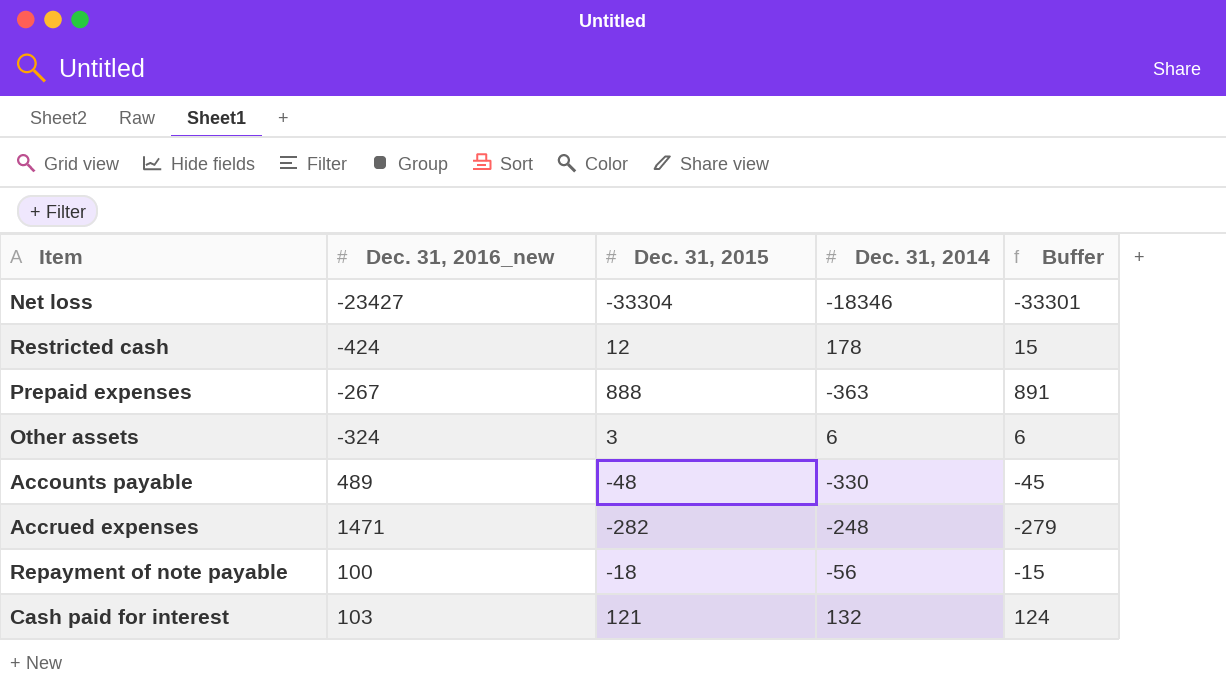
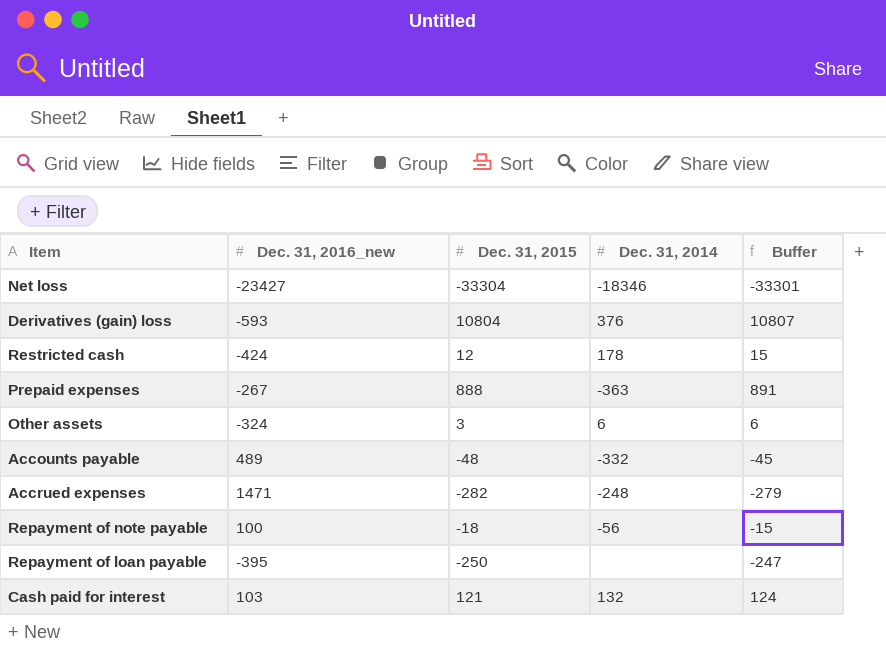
row Derivatives (gain) loss: none -> -593 | 10804 | 376 | 10807
Accounts payable | Dec. 31, 2014: -330 -> -332
row Repayment of loan payable: none -> -395 | -250 | none | -247

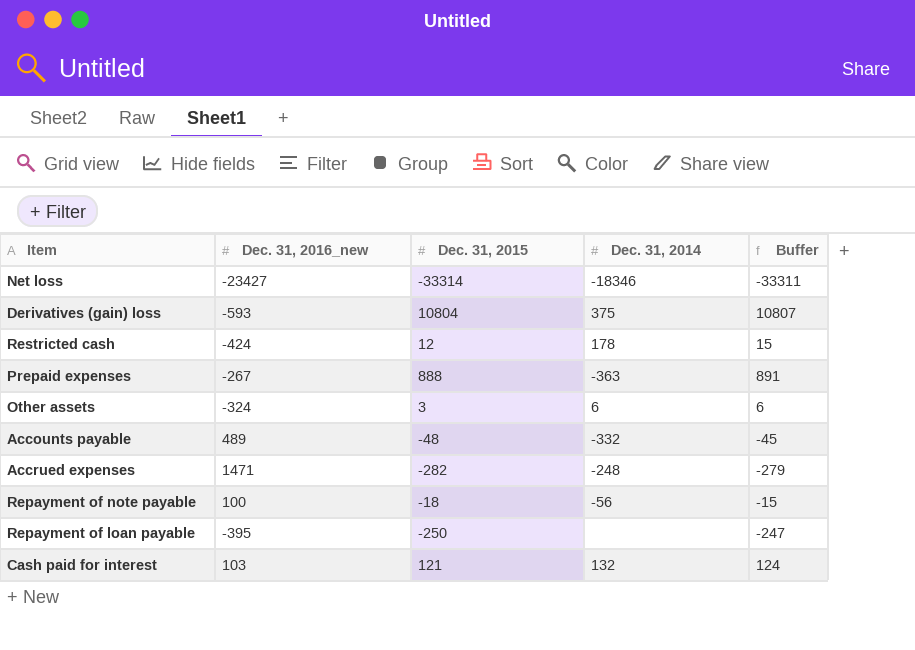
Net loss | Dec. 31, 2015: -33304 -> -33314
Net loss | Buffer: -33301 -> -33311
Derivatives (gain) loss | Dec. 31, 2014: 376 -> 375

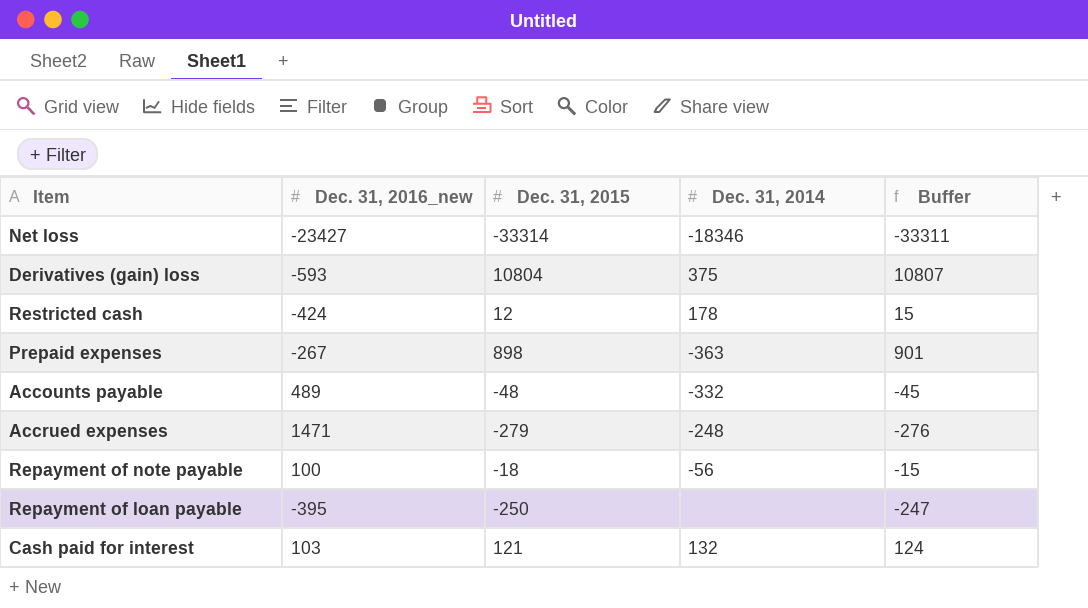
row Other assets: -324 | 3 | 6 | 6 -> none
Prepaid expenses | Dec. 31, 2015: 888 -> 898
Prepaid expenses | Buffer: 891 -> 901
Accrued expenses | Dec. 31, 2015: -282 -> -279
Accrued expenses | Buffer: -279 -> -276

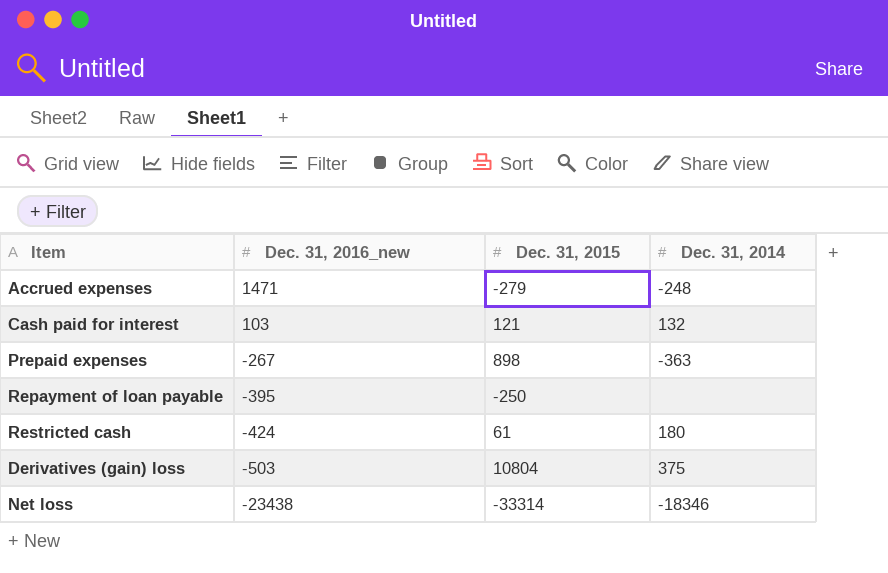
row order: none -> Dec. 31, 2016_new descending
column Buffer | formula: [Dec. 31, 2015] + 3 -> none
row Accounts payable: 489 | -48 | -332 | -45 -> none
row Repayment of note payable: 100 | -18 | -56 | -15 -> none
Restricted cash | Dec. 31, 2015: 12 -> 61
Restricted cash | Dec. 31, 2014: 178 -> 180
Derivatives (gain) loss | Dec. 31, 2016_new: -593 -> -503
Net loss | Dec. 31, 2016_new: -23427 -> -23438

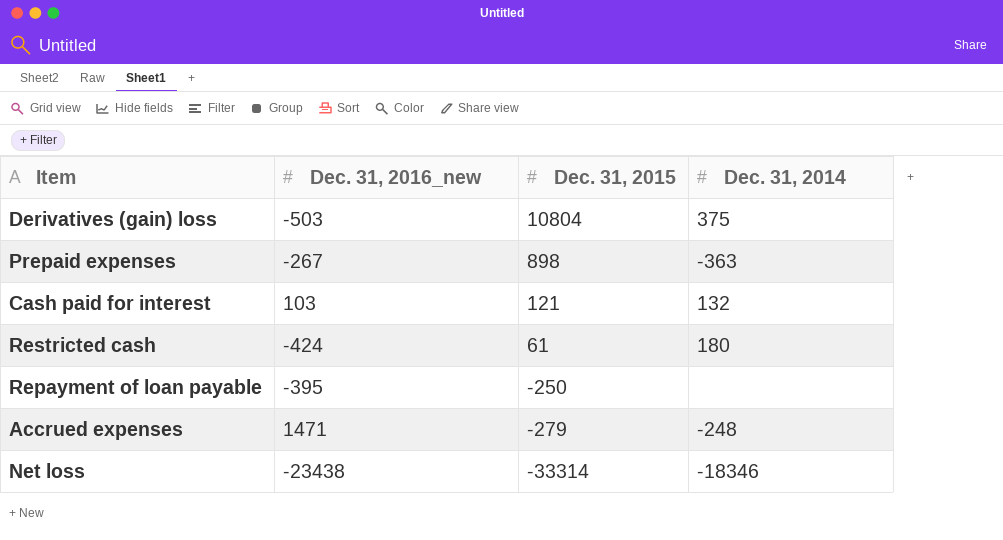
row order: Dec. 31, 2016_new descending -> Dec. 31, 2015 descending

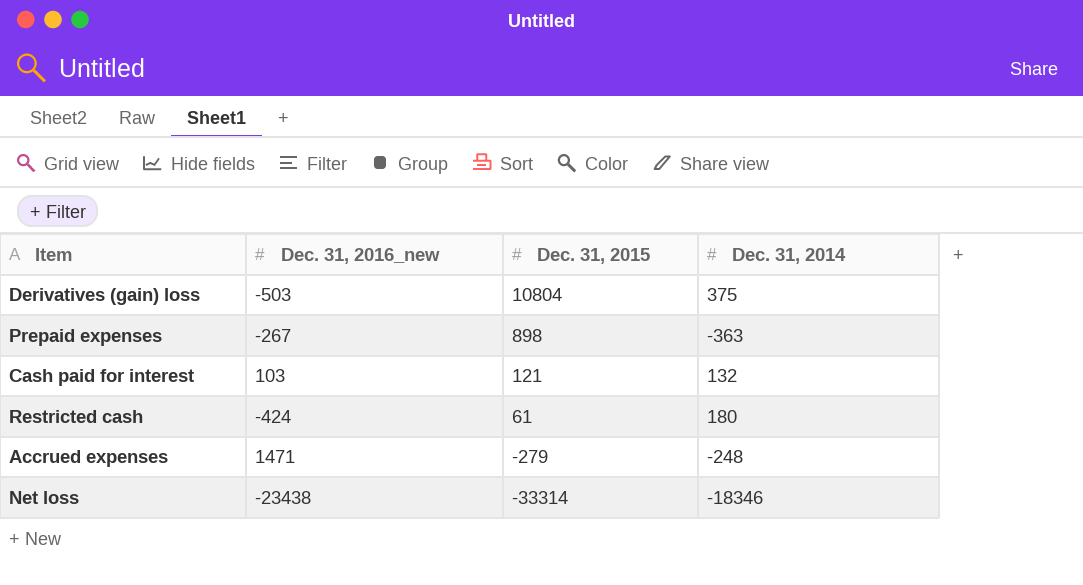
row Repayment of loan payable: -395 | -250 | none -> none

